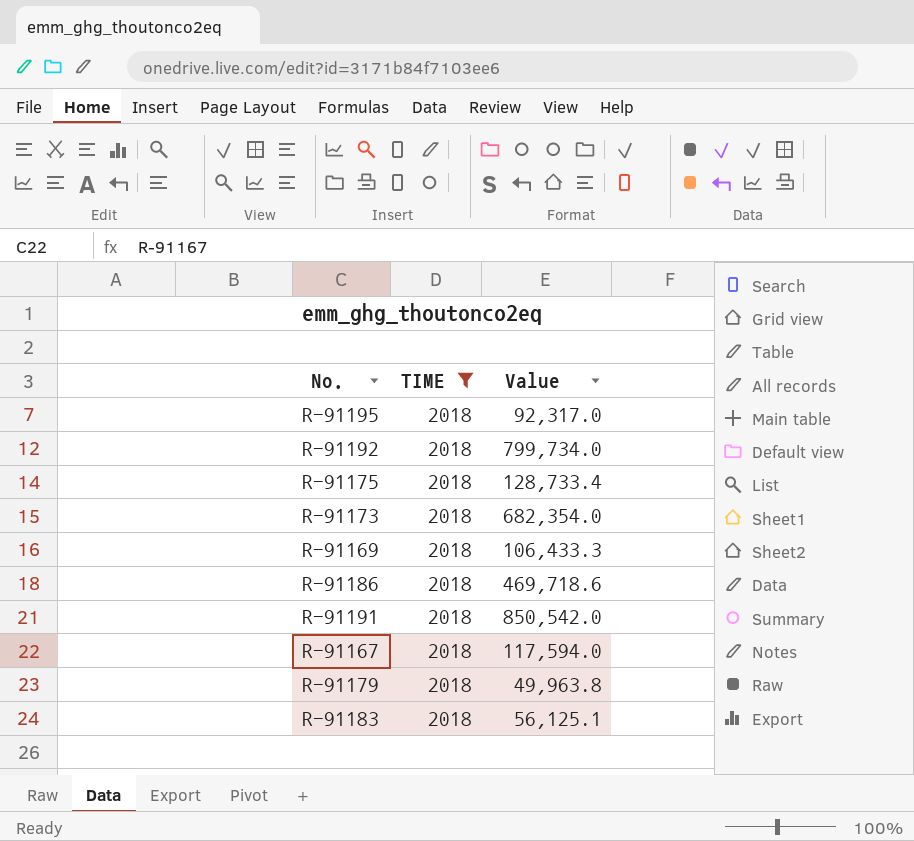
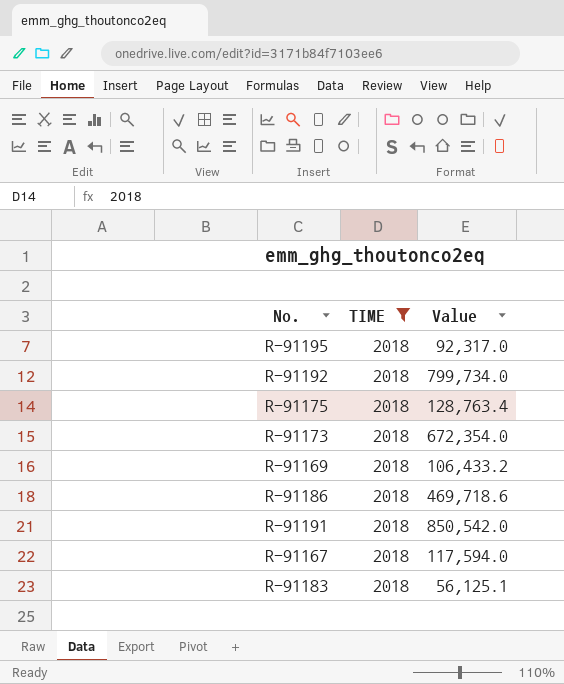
row R-91179: 2018 | 49,963.8 -> none
R-91175 | Value: 128,733.4 -> 128,763.4
R-91173 | Value: 682,354.0 -> 672,354.0
R-91169 | Value: 106,433.3 -> 106,433.2

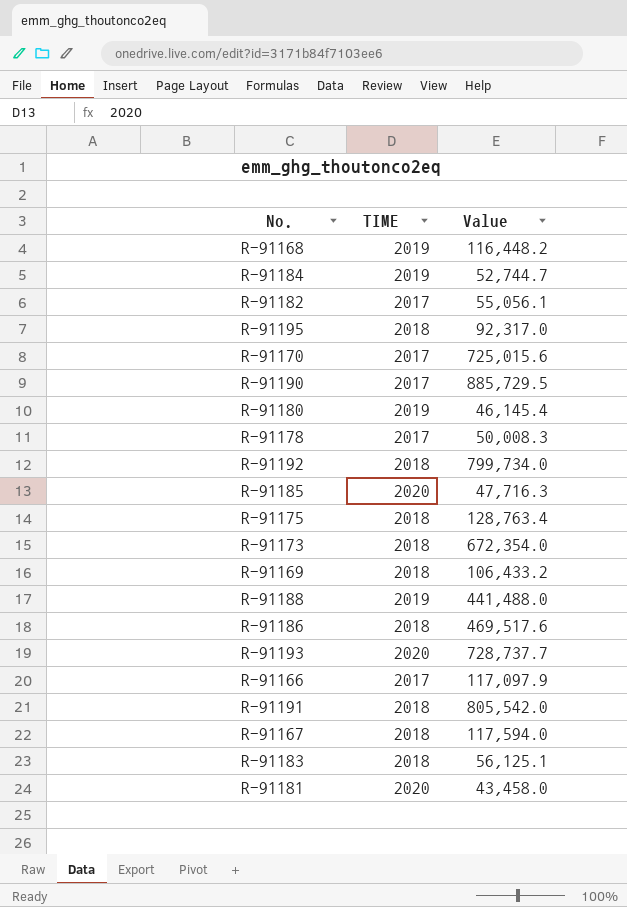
filter: TIME = 2018 -> none
R-91186 | Value: 469,718.6 -> 469,517.6
R-91191 | Value: 850,542.0 -> 805,542.0

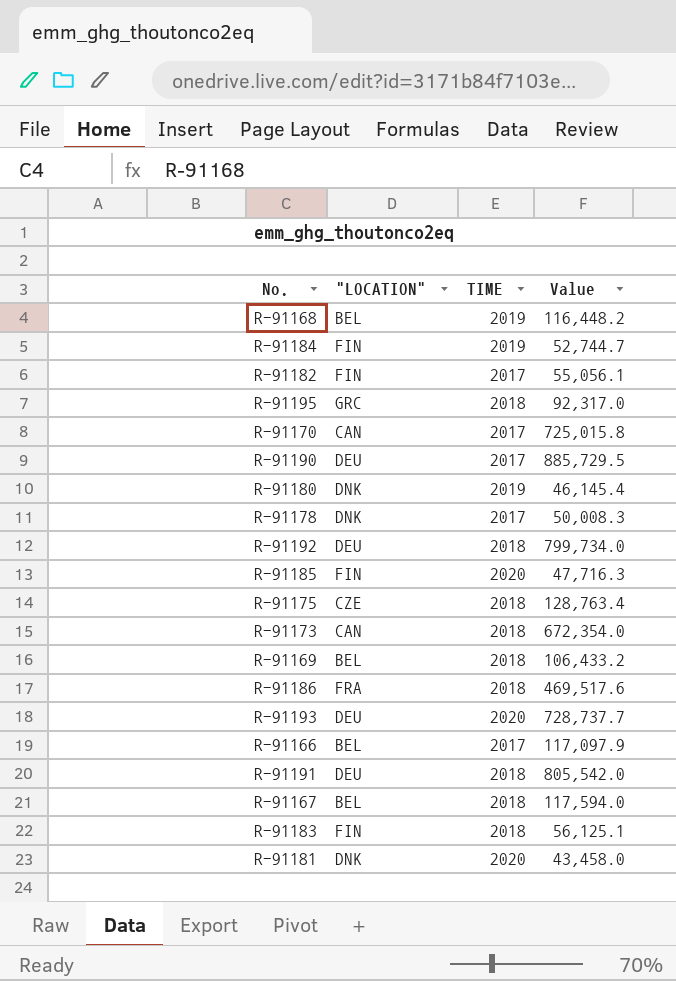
column "LOCATION" | position: none -> 2
row R-91188: 2019 | 441,488.0 -> none
R-91170 | Value: 725,015.6 -> 725,015.8

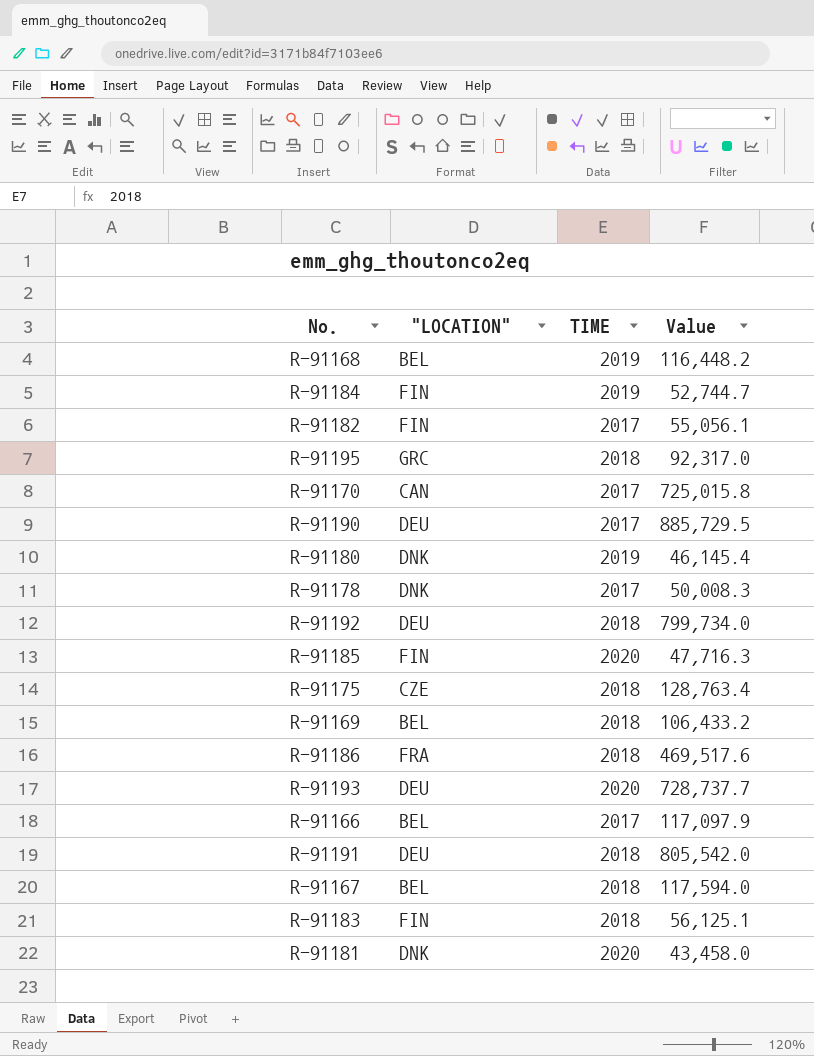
row R-91173: CAN | 2018 | 672,354.0 -> none

